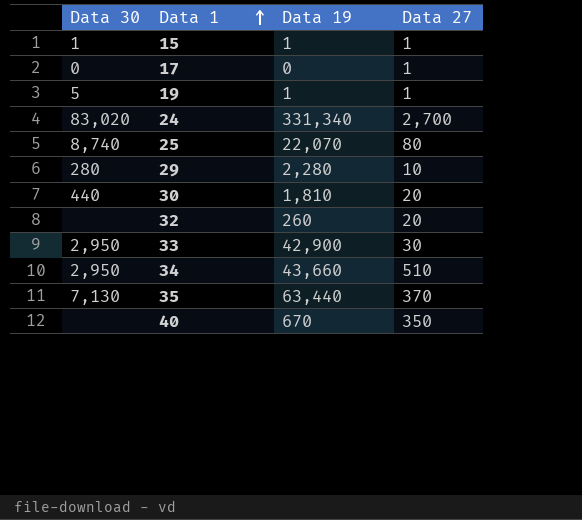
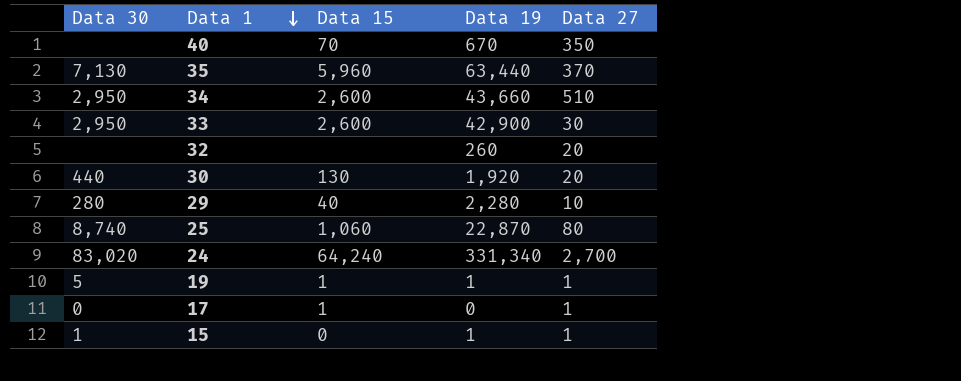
row order: Data 1 ascending -> Data 1 descending
column Data 15 | position: none -> 3
30 | Data 19: 1,810 -> 1,920
25 | Data 19: 22,070 -> 22,870

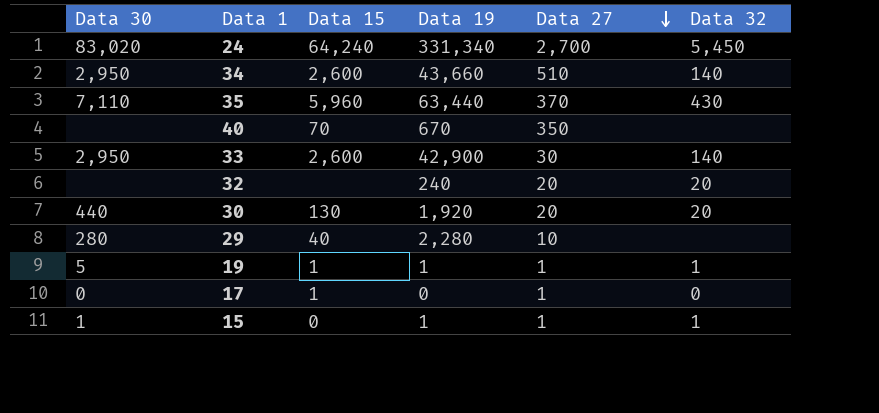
row order: Data 1 descending -> Data 27 descending
column Data 32 | position: none -> 6
row 25: 8,740 | 1,060 | 22,870 | 80 -> none
35 | Data 30: 7,130 -> 7,110
32 | Data 19: 260 -> 240

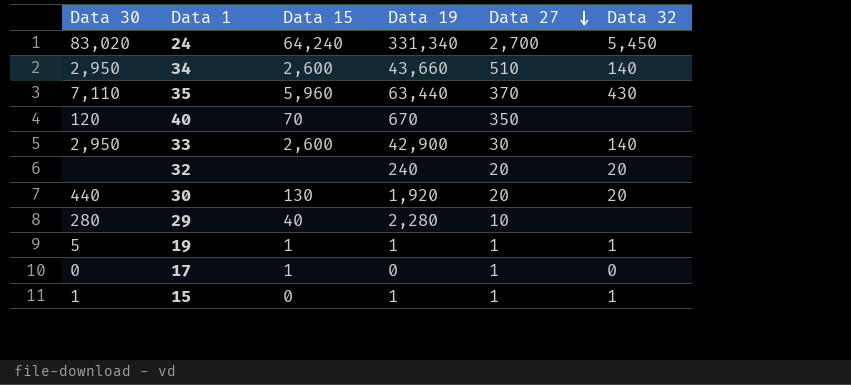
40 | Data 30: none -> 120

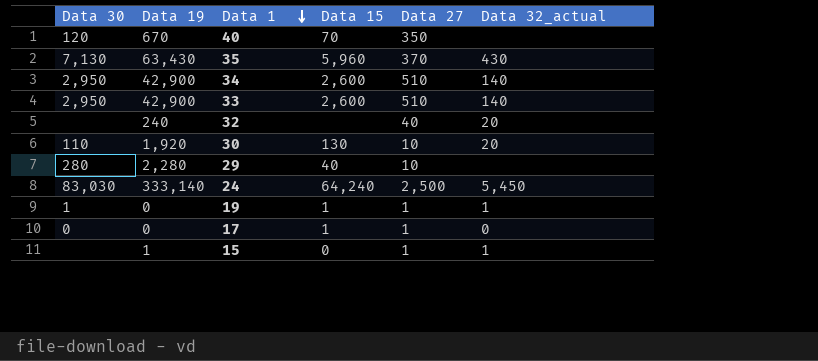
row order: Data 27 descending -> Data 1 descending
column Data 19 | position: 4 -> 2
column name: Data 32 -> Data 32_actual
35 | Data 30: 7,110 -> 7,130
35 | Data 19: 63,440 -> 63,430
34 | Data 19: 43,660 -> 42,900
33 | Data 27: 30 -> 510
32 | Data 27: 20 -> 40
30 | Data 30: 440 -> 110
30 | Data 27: 20 -> 10
24 | Data 30: 83,020 -> 83,030
24 | Data 19: 331,340 -> 333,140
24 | Data 27: 2,700 -> 2,500
19 | Data 30: 5 -> 1
19 | Data 19: 1 -> 0
15 | Data 30: 1 -> none

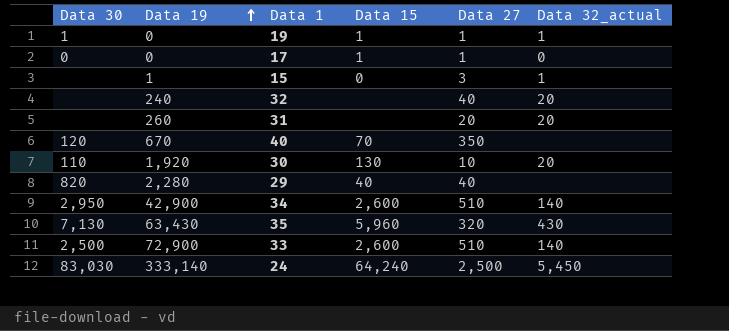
row order: Data 1 descending -> Data 19 ascending
15 | Data 27: 1 -> 3
row 31: none -> none | 260 | none | 20 | 20
29 | Data 30: 280 -> 820
29 | Data 27: 10 -> 40
35 | Data 27: 370 -> 320
33 | Data 30: 2,950 -> 2,500
33 | Data 19: 42,900 -> 72,900

